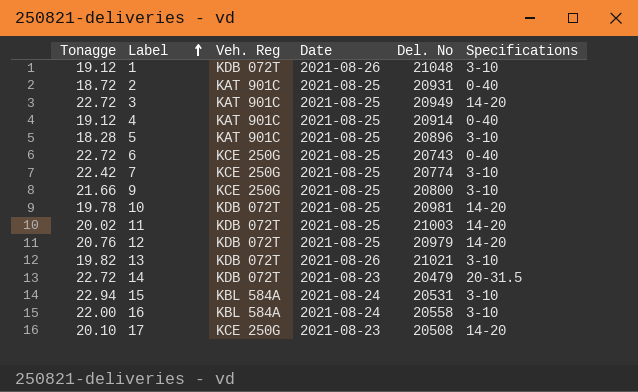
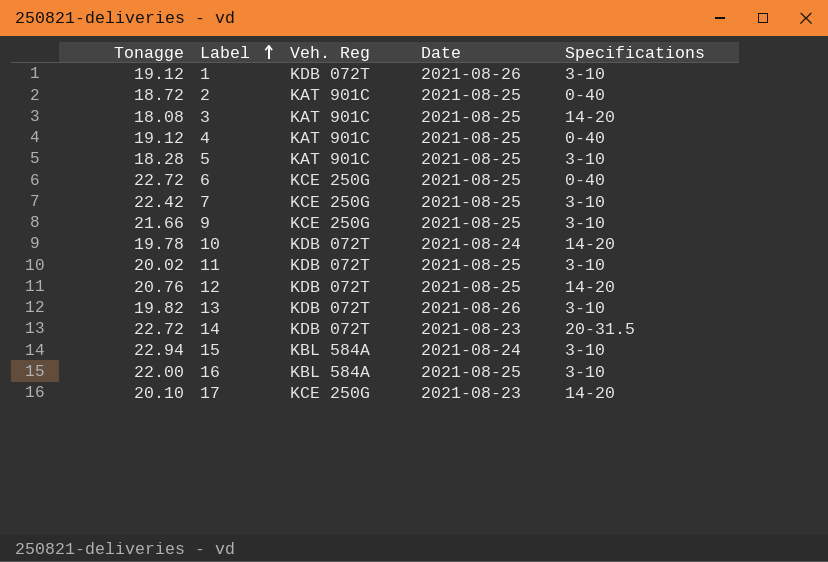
column Del. No | position: 5 -> none
3 | Tonagge: 22.72 -> 18.08
10 | Date: 2021-08-25 -> 2021-08-24
11 | Specifications: 14-20 -> 3-10
16 | Date: 2021-08-24 -> 2021-08-25

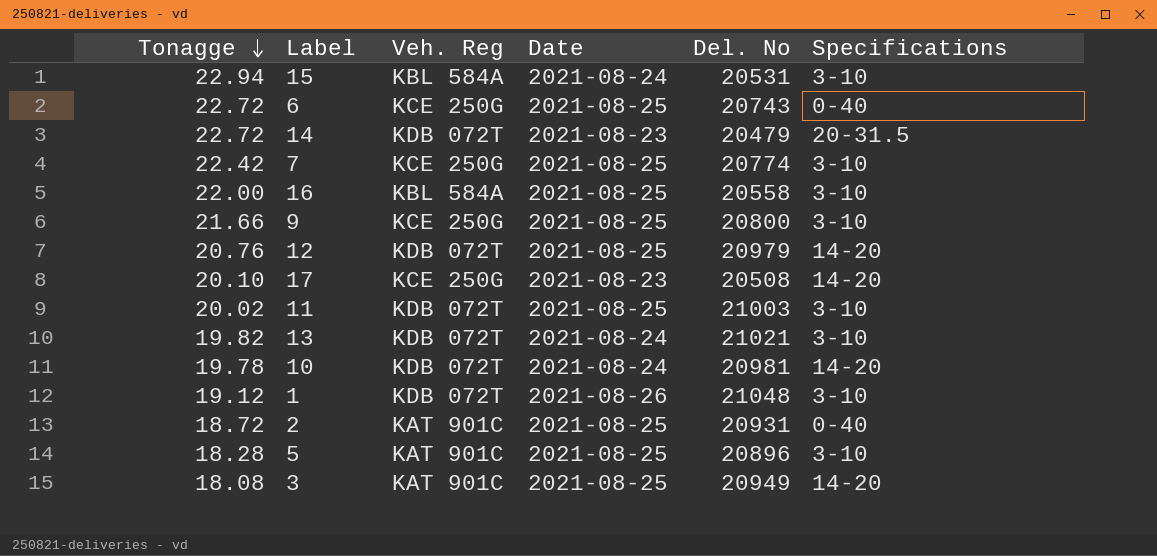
row order: Label ascending -> Tonagge descending
column Del. No | position: none -> 5
row 4: 19.12 | KAT 901C | 2021-08-25 | 0-40 -> none
13 | Date: 2021-08-26 -> 2021-08-24

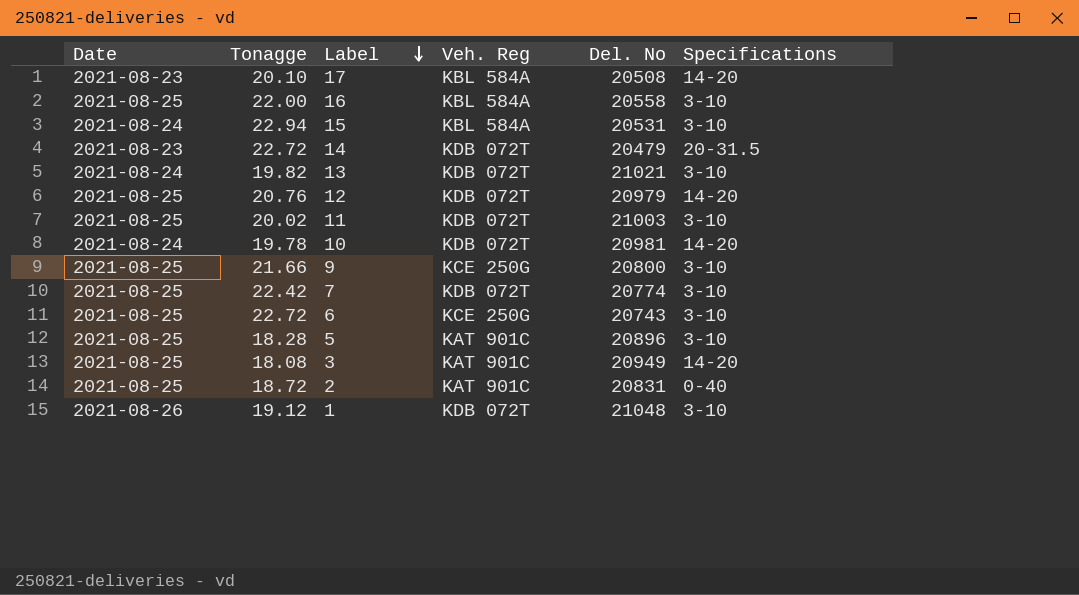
row order: Tonagge descending -> Label descending
column Date | position: 4 -> 1
17 | Veh. Reg: KCE 250G -> KBL 584A
7 | Veh. Reg: KCE 250G -> KDB 072T
6 | Specifications: 0-40 -> 3-10
2 | Del. No: 20931 -> 20831

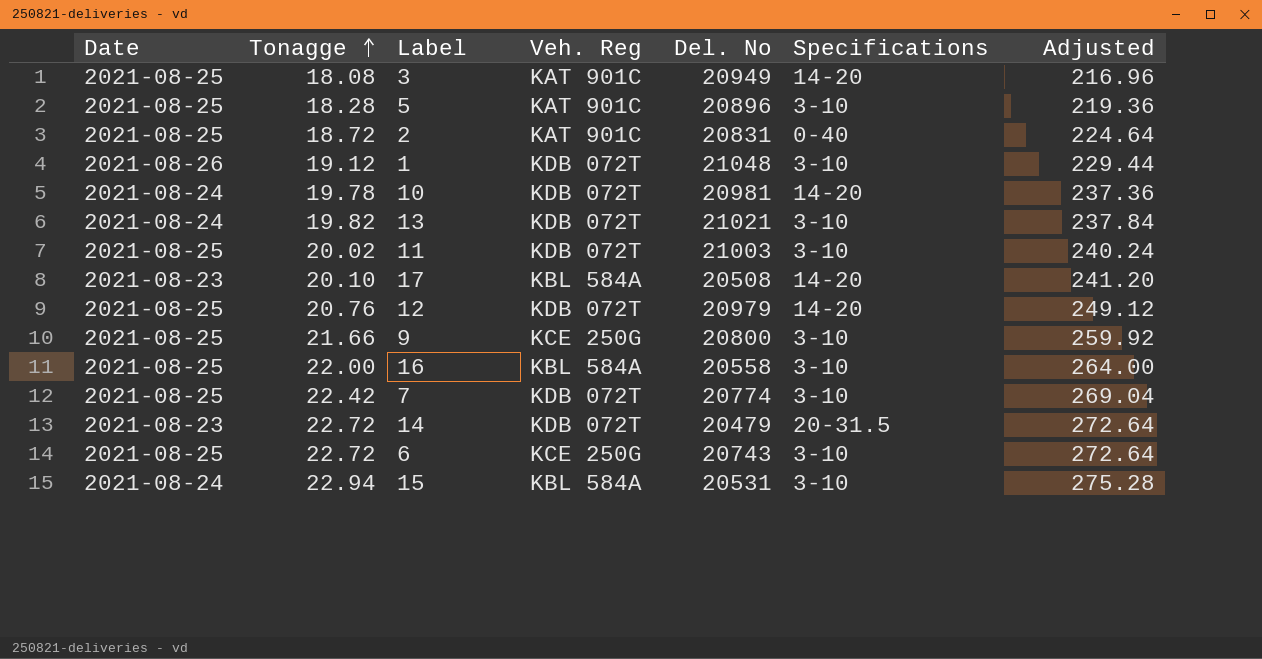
row order: Label descending -> Tonagge ascending
column Adjusted | formula: none -> [Tonagge] * 12

